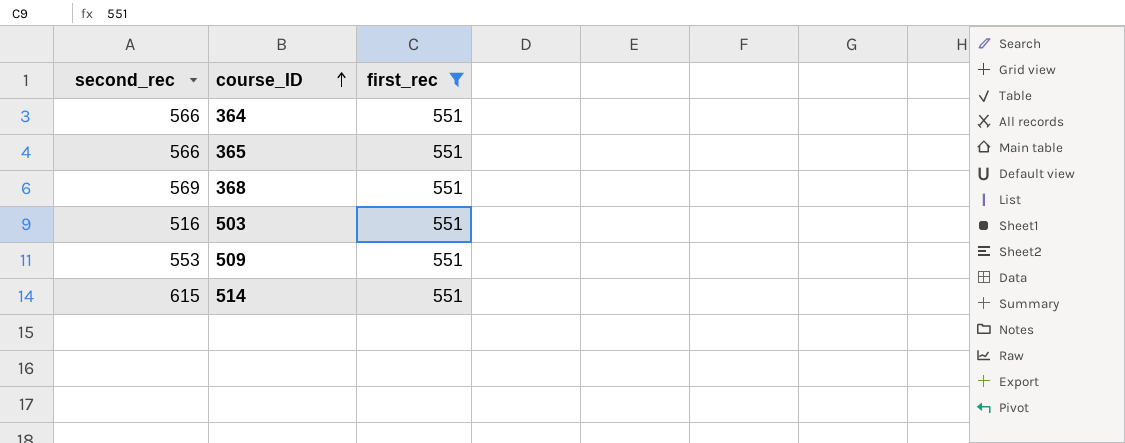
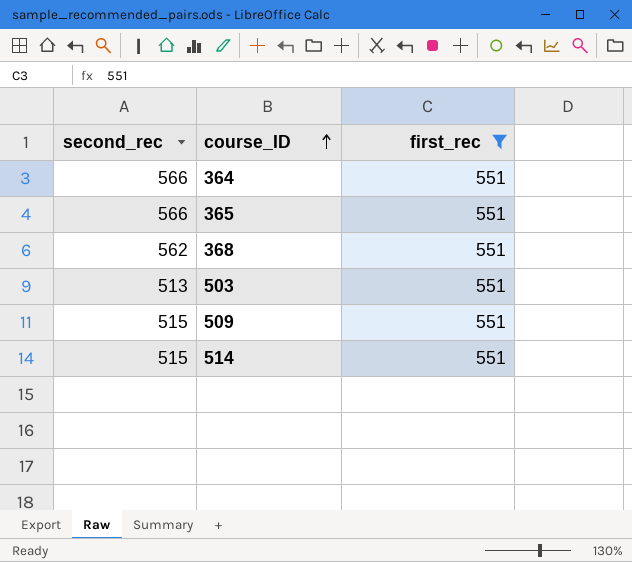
368 | second_rec: 569 -> 562
503 | second_rec: 516 -> 513
509 | second_rec: 553 -> 515
514 | second_rec: 615 -> 515

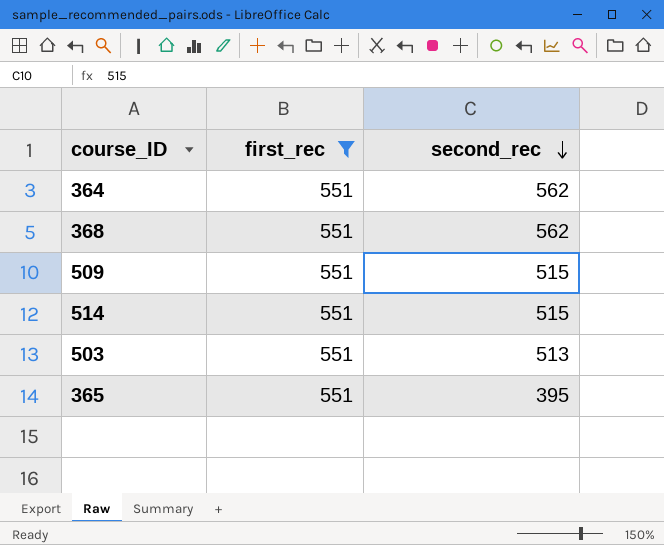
row order: course_ID ascending -> second_rec descending
column second_rec | position: 1 -> 3
364 | second_rec: 566 -> 562
365 | second_rec: 566 -> 395

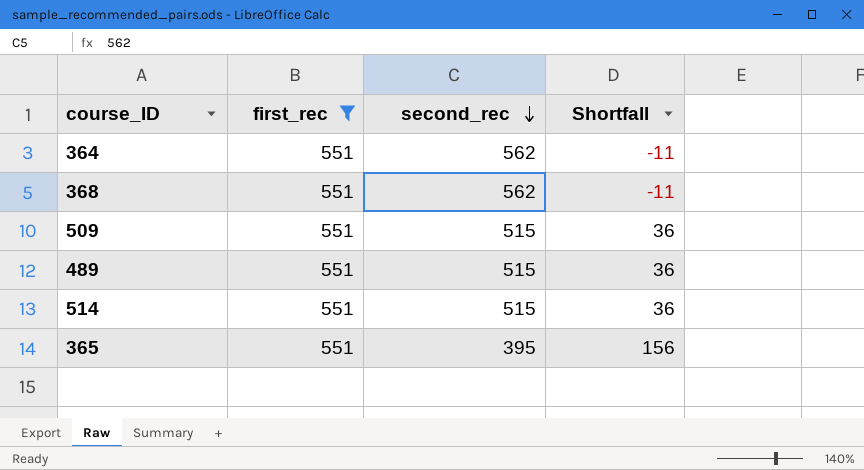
column Shortfall | formula: none -> [first_rec] - [second_rec]
row 503: 551 | 513 -> none
row 489: none -> 551 | 515 | 36

